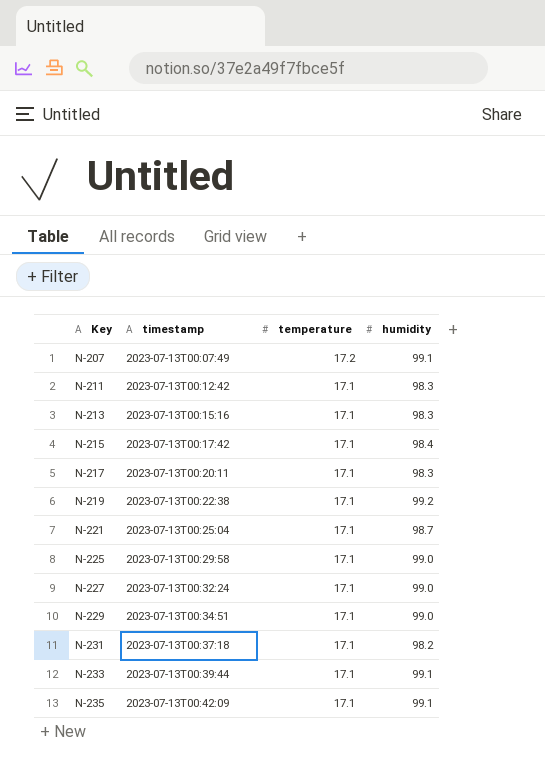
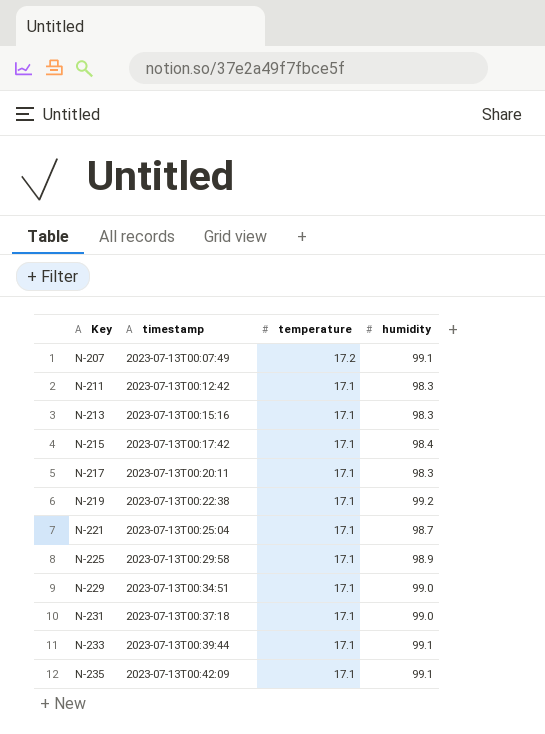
row N-227: 2023-07-13T00:32:24 | 17.1 | 99.0 -> none
N-225 | humidity: 99.0 -> 98.9
N-231 | humidity: 98.2 -> 99.0

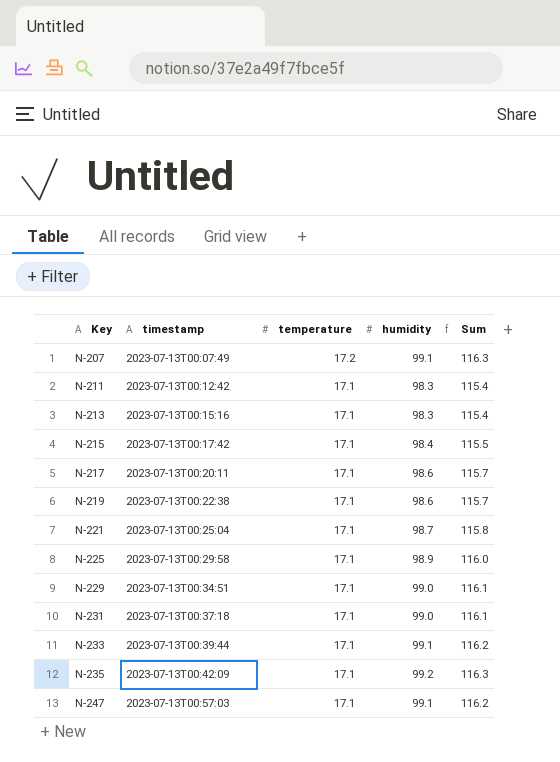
column Sum | formula: none -> [temperature] + [humidity]
N-217 | humidity: 98.3 -> 98.6
N-219 | humidity: 99.2 -> 98.6
N-235 | humidity: 99.1 -> 99.2
row N-247: none -> 2023-07-13T00:57:03 | 17.1 | 99.1 | 116.2

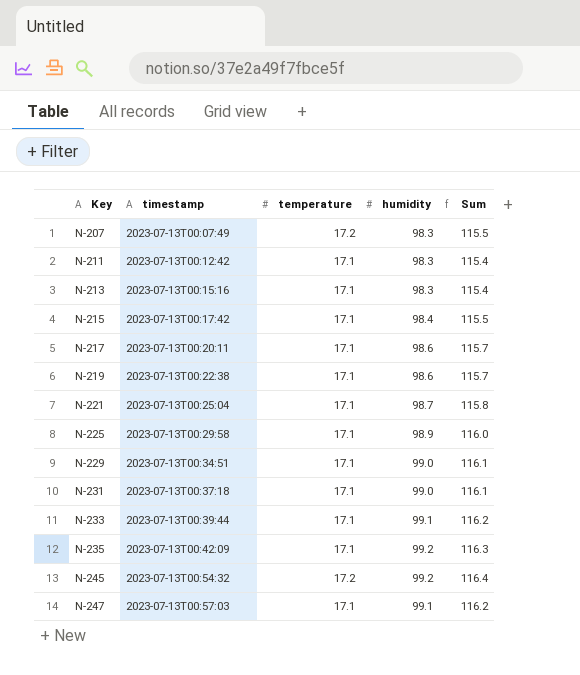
N-207 | humidity: 99.1 -> 98.3
N-207 | Sum: 116.3 -> 115.5
row N-245: none -> 2023-07-13T00:54:32 | 17.2 | 99.2 | 116.4

